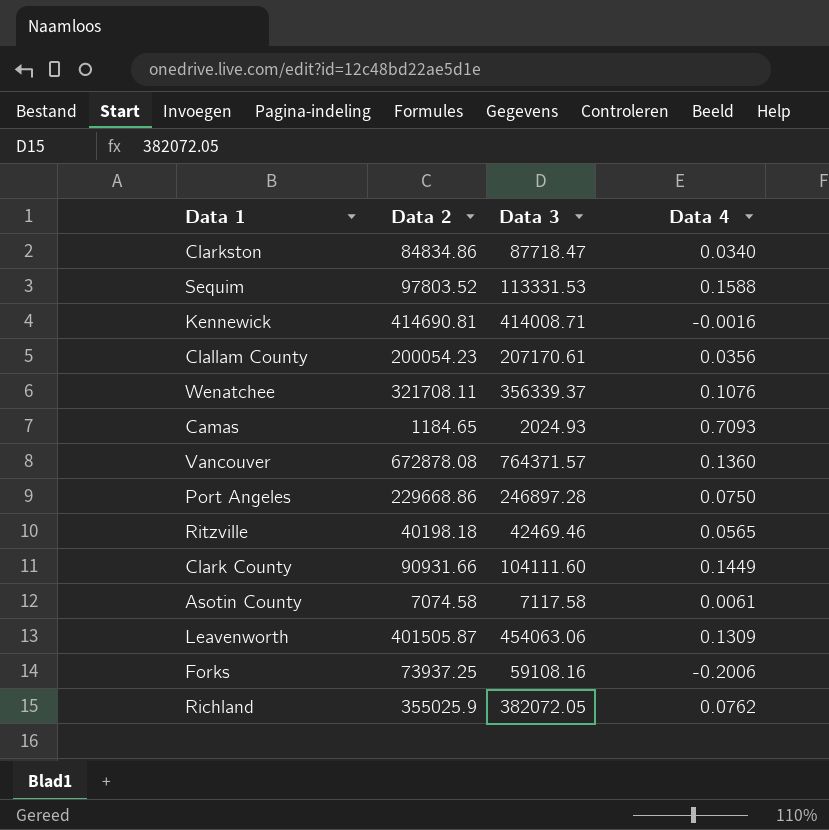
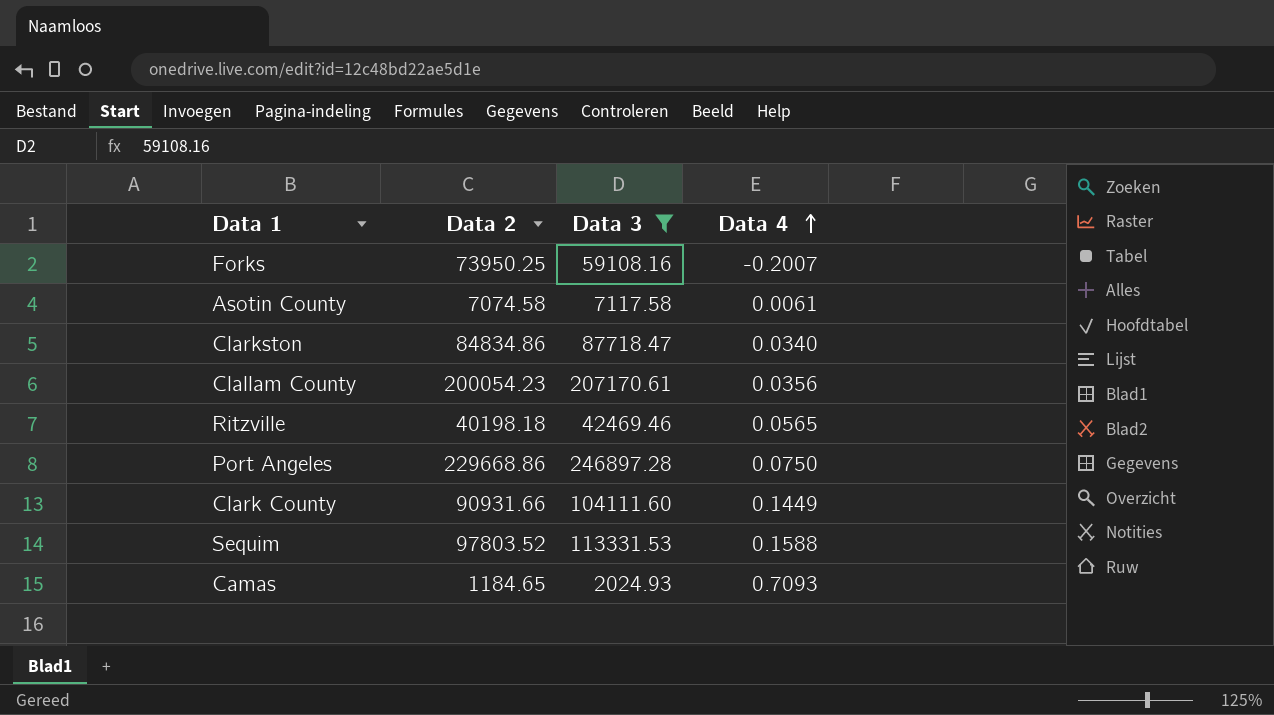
filter: none -> Data 3 <= 246897.28
row order: none -> Data 4 ascending
Forks | Data 2: 73937.25 -> 73950.25
Forks | Data 4: -0.2006 -> -0.2007

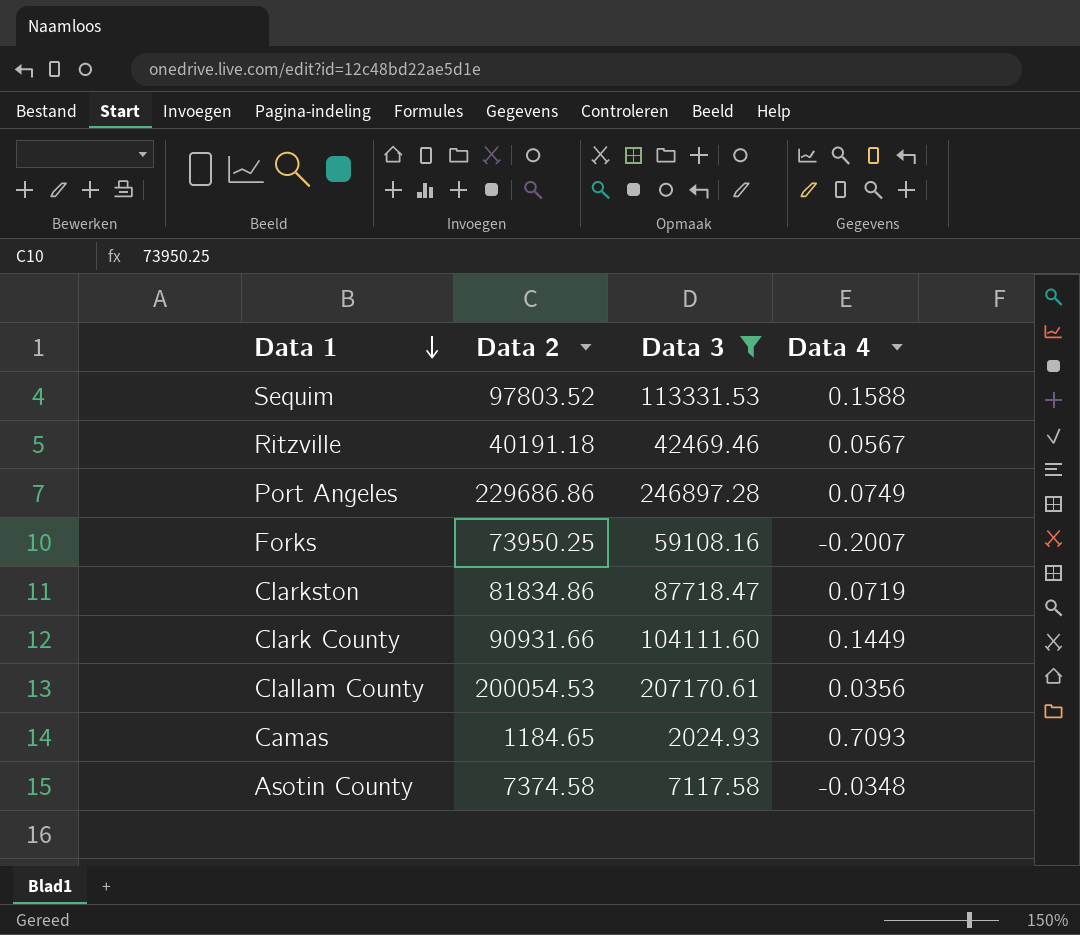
row order: Data 4 ascending -> Data 1 descending
Ritzville | Data 2: 40198.18 -> 40191.18
Ritzville | Data 4: 0.0565 -> 0.0567
Port Angeles | Data 2: 229668.86 -> 229686.86
Port Angeles | Data 4: 0.0750 -> 0.0749
Clarkston | Data 2: 84834.86 -> 81834.86
Clarkston | Data 4: 0.0340 -> 0.0719
Clallam County | Data 2: 200054.23 -> 200054.53
Asotin County | Data 2: 7074.58 -> 7374.58
Asotin County | Data 4: 0.0061 -> -0.0348

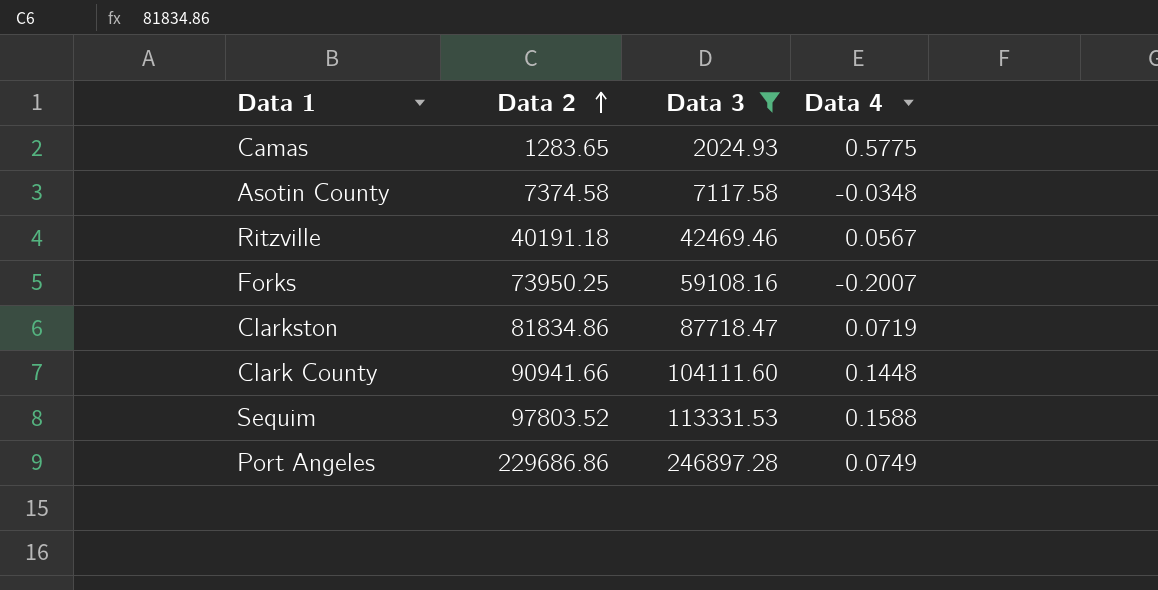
row order: Data 1 descending -> Data 2 ascending
row Clallam County: 200054.53 | 207170.61 | 0.0356 -> none
Camas | Data 2: 1184.65 -> 1283.65
Camas | Data 4: 0.7093 -> 0.5775
Clark County | Data 2: 90931.66 -> 90941.66
Clark County | Data 4: 0.1449 -> 0.1448

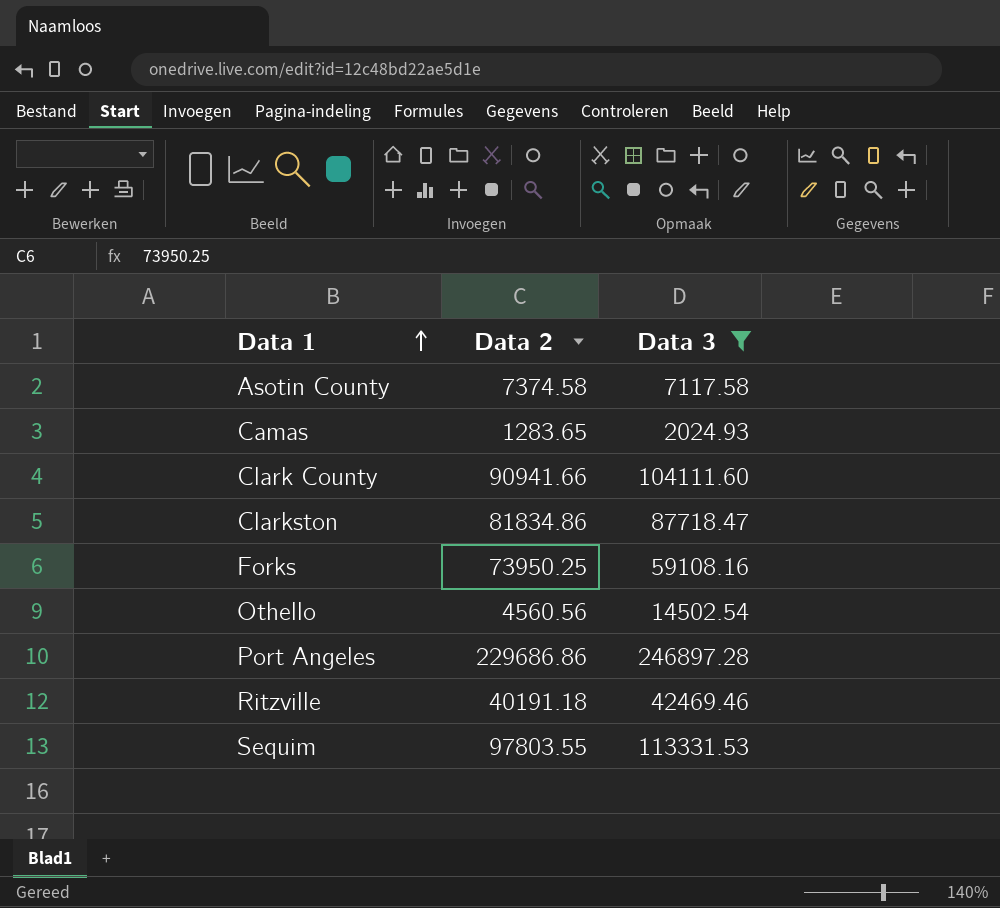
row order: Data 2 ascending -> Data 1 ascending
column Data 4 | formula: ([Data 3] - [Data 2]) / [Data 2] -> none
row Othello: none -> 4560.56 | 14502.54
Sequim | Data 2: 97803.52 -> 97803.55

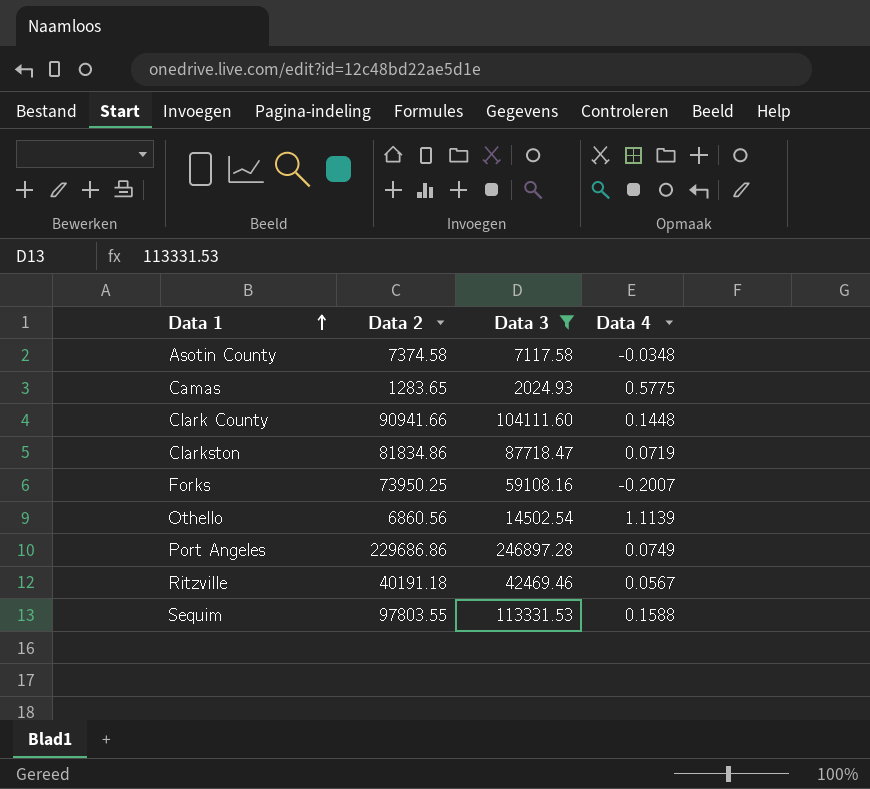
column Data 4 | formula: none -> ([Data 3] - [Data 2]) / [Data 2]
Othello | Data 2: 4560.56 -> 6860.56

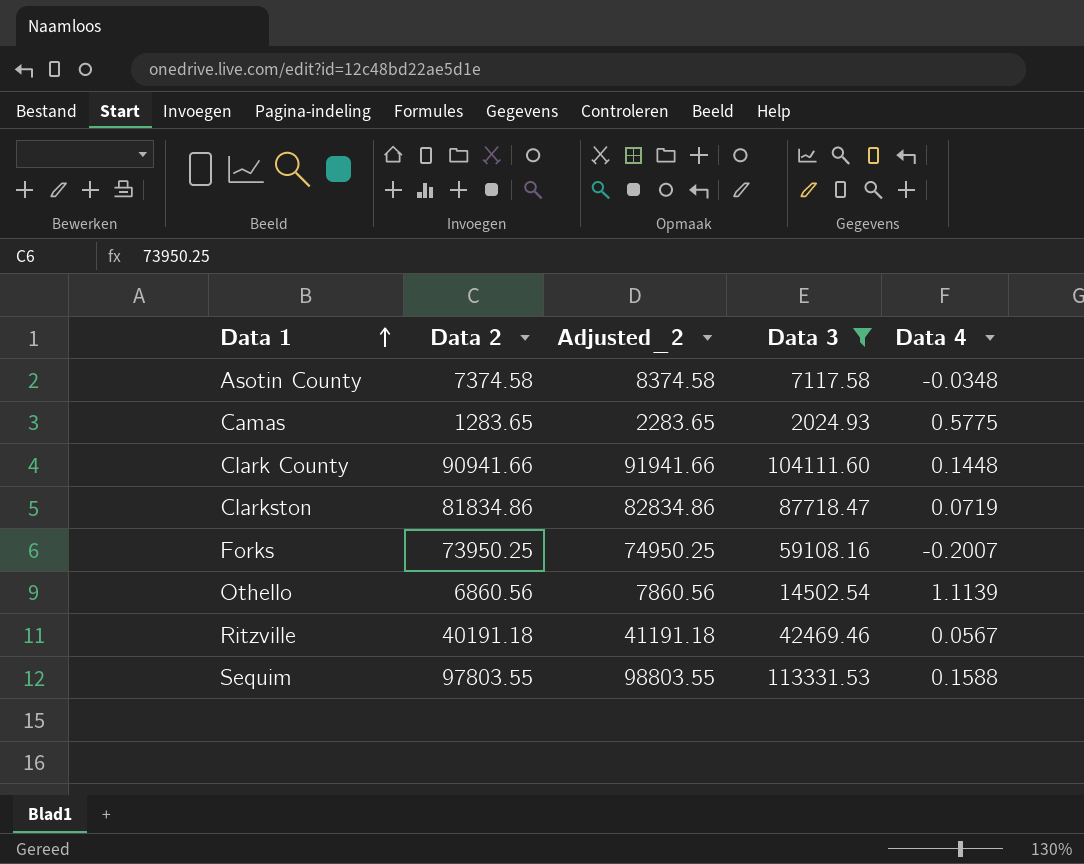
column Adjusted_2 | formula: none -> [Data 2] + 1000
row Port Angeles: 229686.86 | 246897.28 | 0.0749 -> none

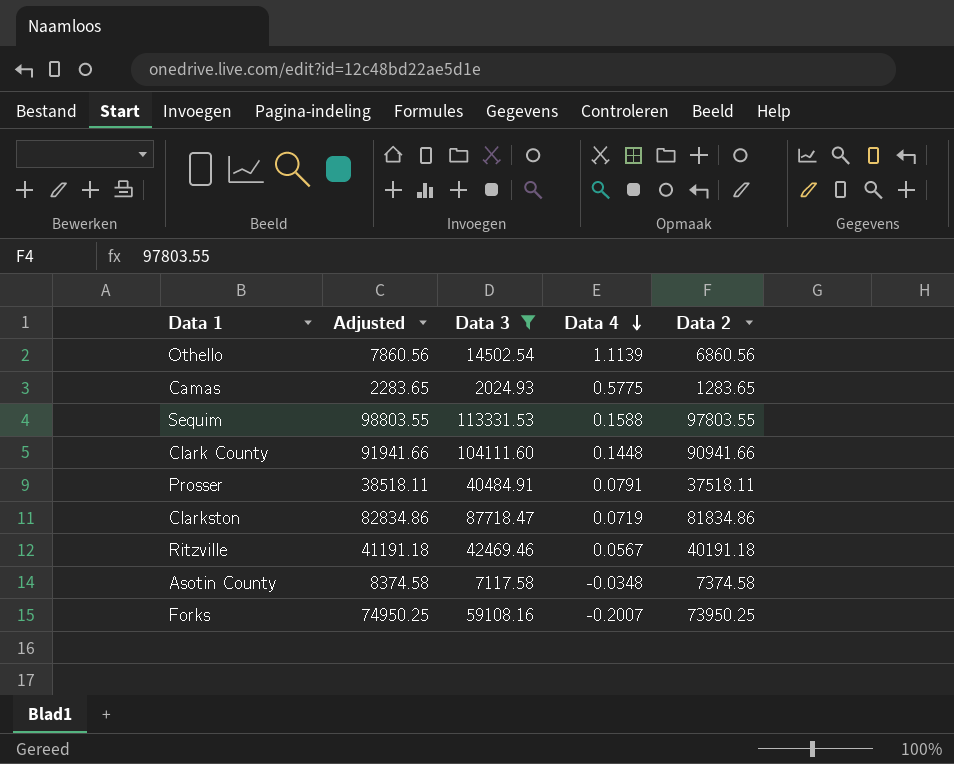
row order: Data 1 ascending -> Data 4 descending
column name: Adjusted_2 -> Adjusted
column Data 2 | position: 2 -> 5
row Prosser: none -> 38518.11 | 40484.91 | 0.0791 | 37518.11

